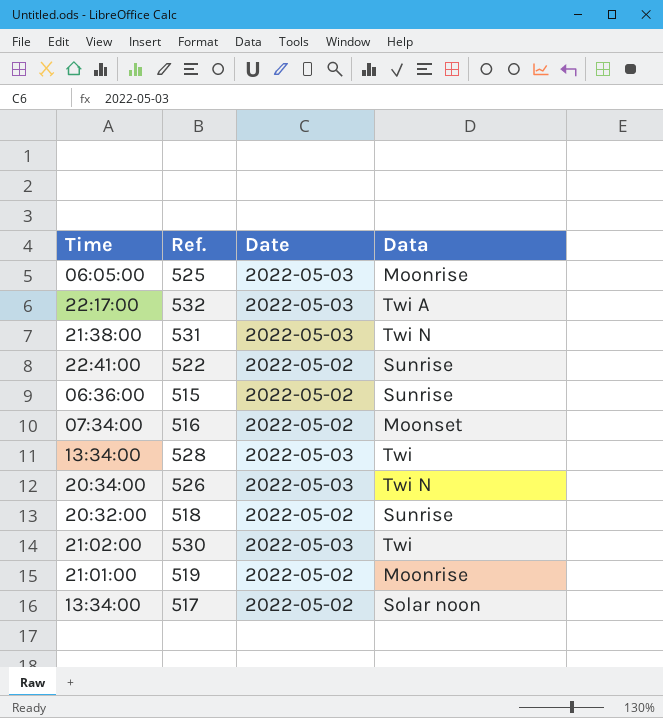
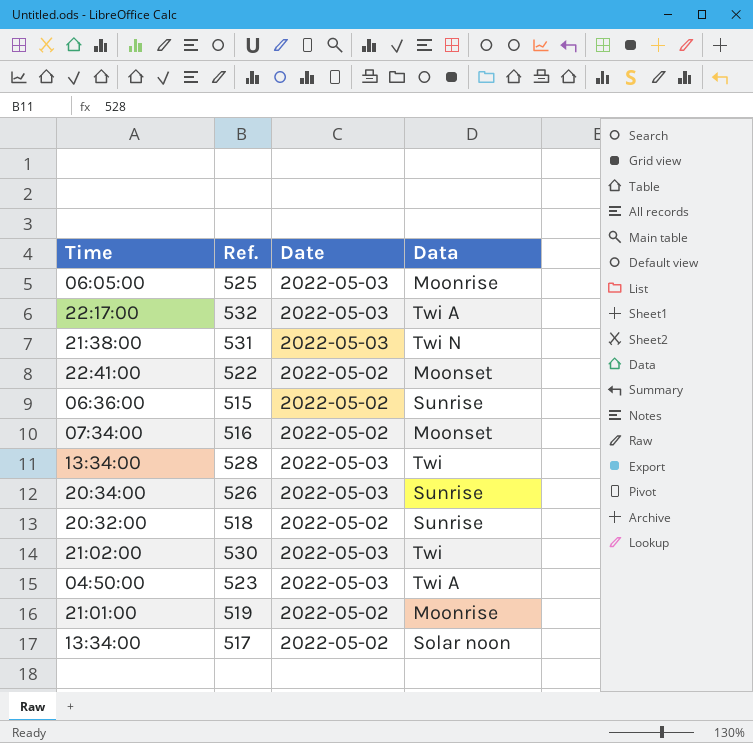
522 | Data: Sunrise -> Moonset
526 | Data: Twi N -> Sunrise
row 523: none -> 04:50:00 | 2022-05-03 | Twi A

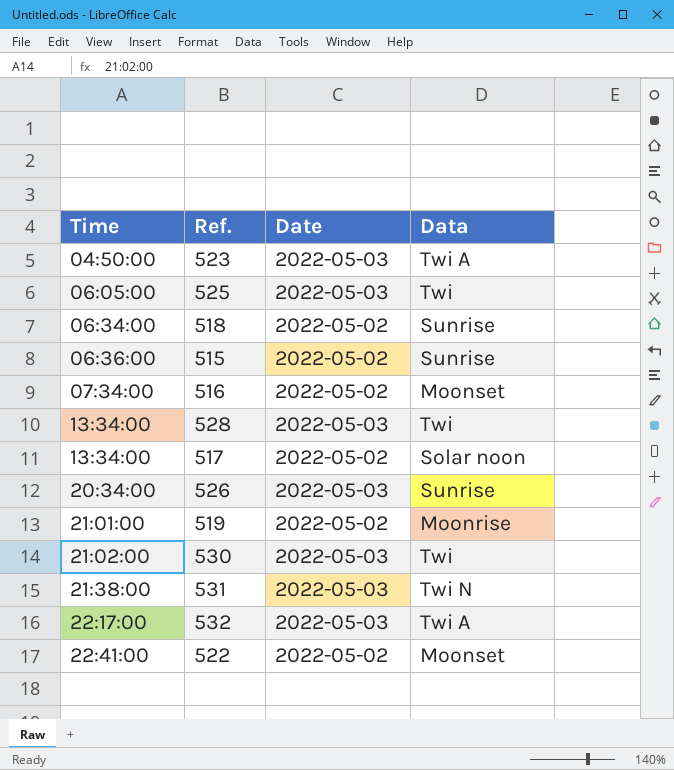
row order: none -> Time ascending
525 | Data: Moonrise -> Twi
518 | Time: 20:32:00 -> 06:34:00

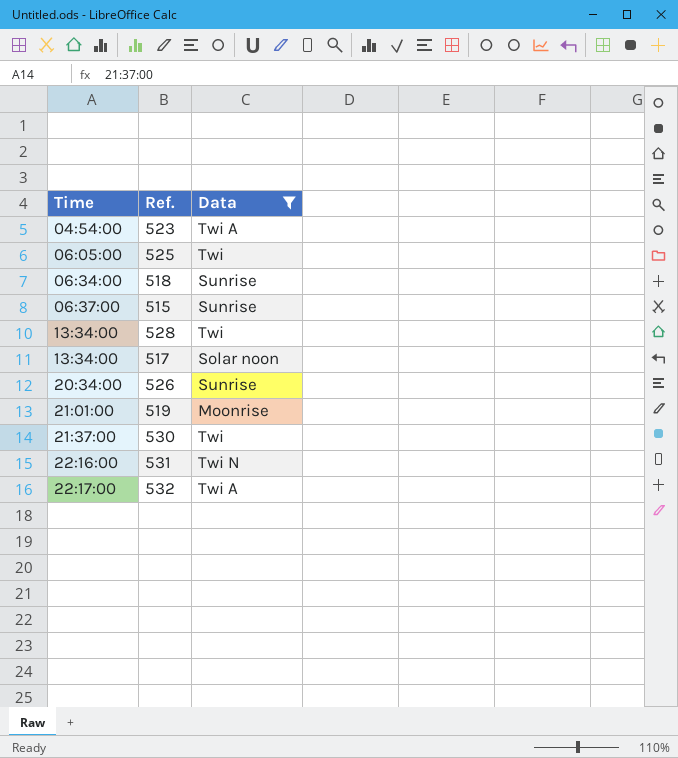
filter: none -> Data != Moonset
column Date | position: 3 -> none
523 | Time: 04:50:00 -> 04:54:00
515 | Time: 06:36:00 -> 06:37:00
530 | Time: 21:02:00 -> 21:37:00
531 | Time: 21:38:00 -> 22:16:00

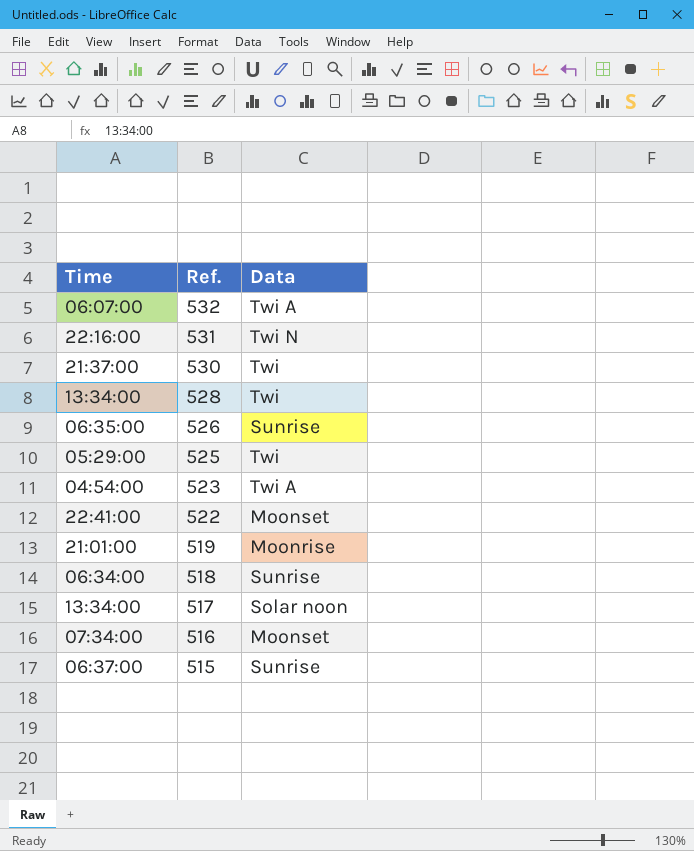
filter: Data != Moonset -> none
row order: Time ascending -> Ref. descending
532 | Time: 22:17:00 -> 06:07:00
526 | Time: 20:34:00 -> 06:35:00
525 | Time: 06:05:00 -> 05:29:00

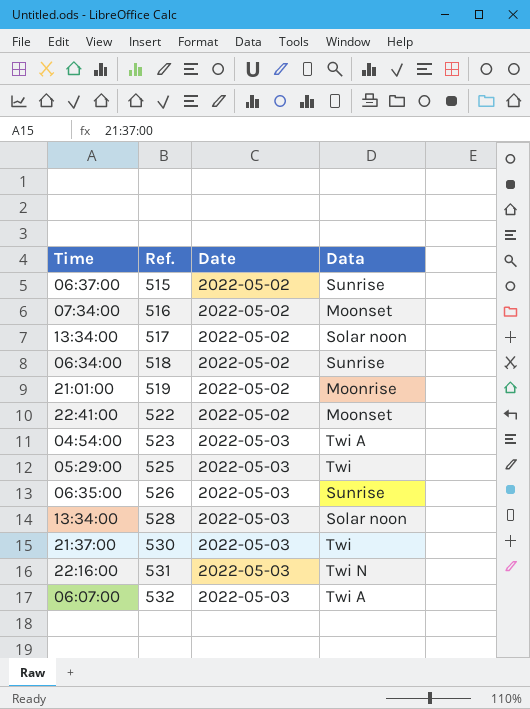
row order: Ref. descending -> Ref. ascending
column Date | position: none -> 3
528 | Data: Twi -> Solar noon

